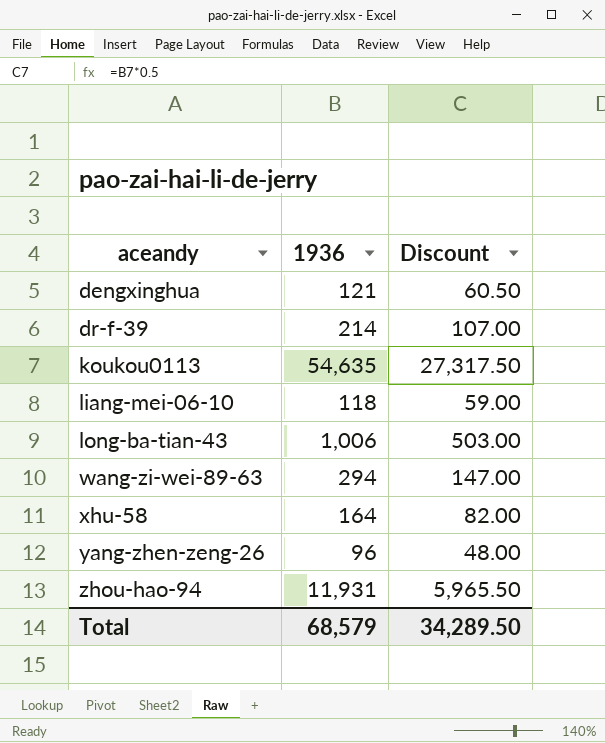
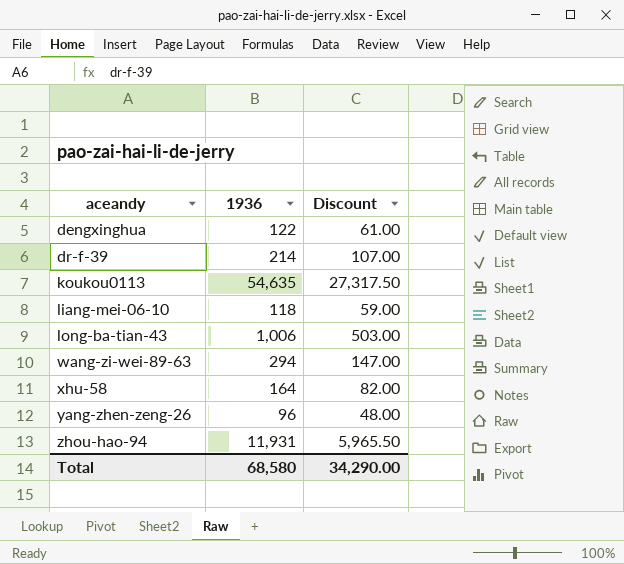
dengxinghua | 1936: 121 -> 122
dengxinghua | Discount: 60.50 -> 61.00
Total | 1936: 68,579 -> 68,580
Total | Discount: 34,289.50 -> 34,290.00

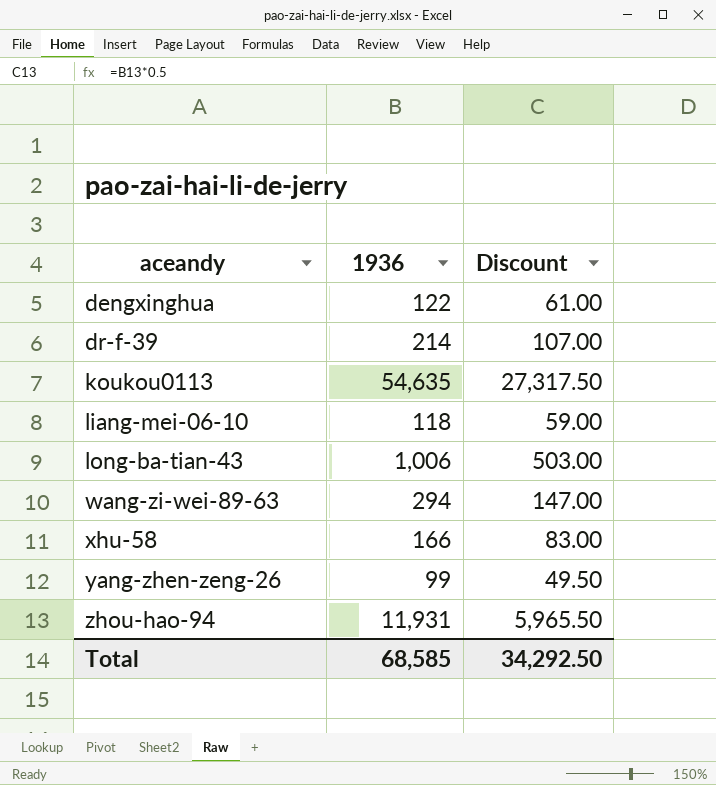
xhu-58 | 1936: 164 -> 166
xhu-58 | Discount: 82.00 -> 83.00
yang-zhen-zeng-26 | 1936: 96 -> 99
yang-zhen-zeng-26 | Discount: 48.00 -> 49.50
Total | 1936: 68,580 -> 68,585
Total | Discount: 34,290.00 -> 34,292.50

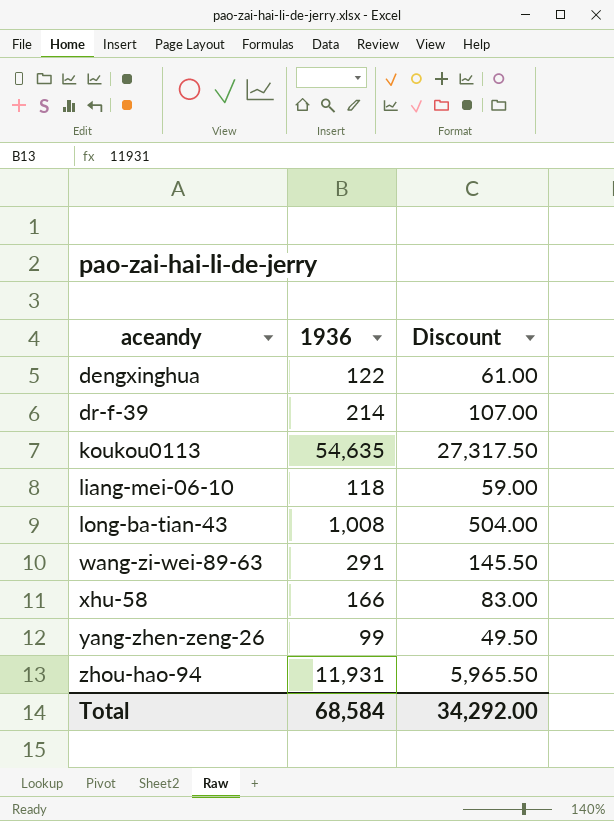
long-ba-tian-43 | 1936: 1,006 -> 1,008
long-ba-tian-43 | Discount: 503.00 -> 504.00
wang-zi-wei-89-63 | 1936: 294 -> 291
wang-zi-wei-89-63 | Discount: 147.00 -> 145.50
Total | 1936: 68,585 -> 68,584
Total | Discount: 34,292.50 -> 34,292.00

